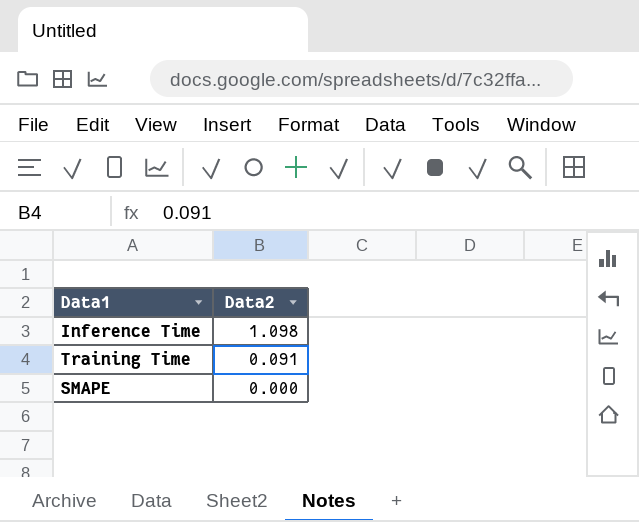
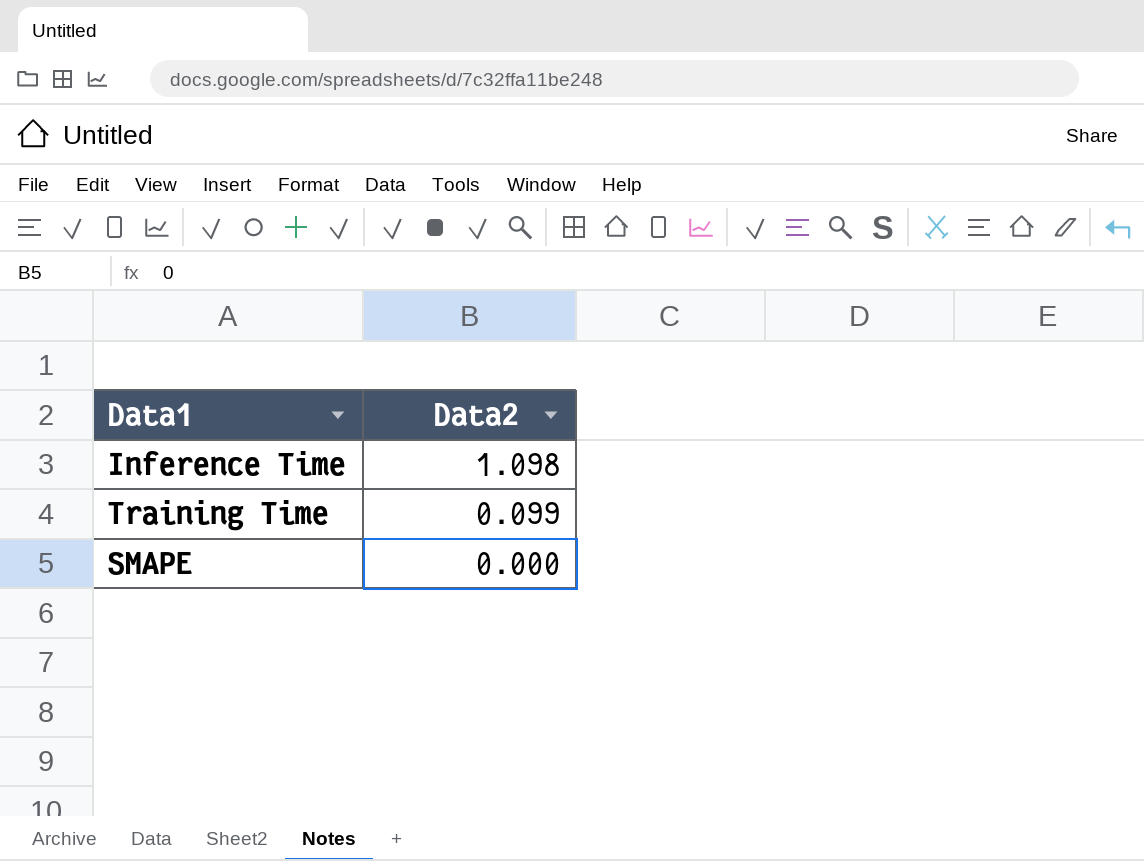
Training Time | Data2: 0.091 -> 0.099

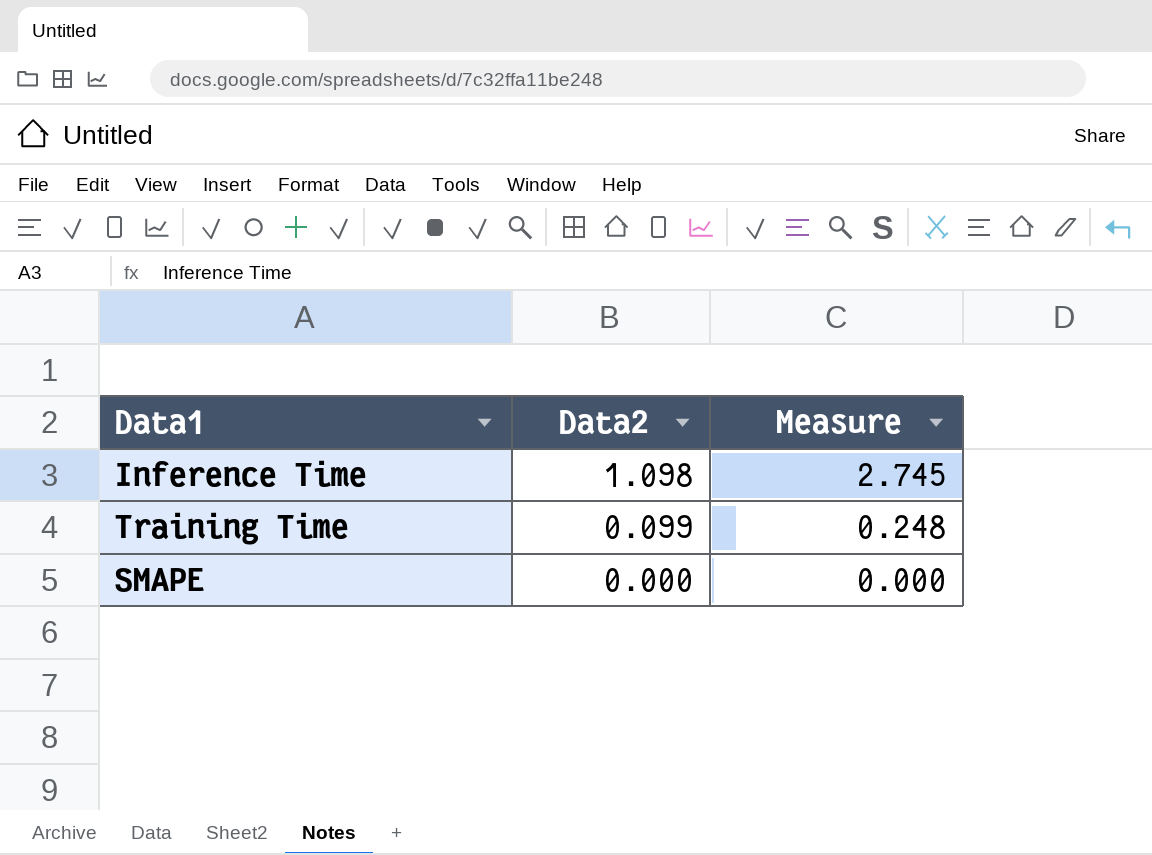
column Measure | formula: none -> [Data2] * 2.5

